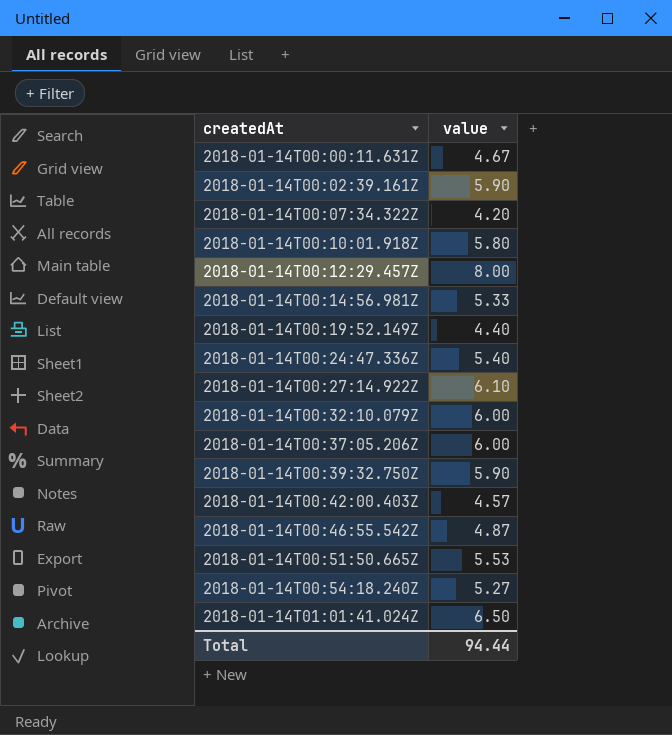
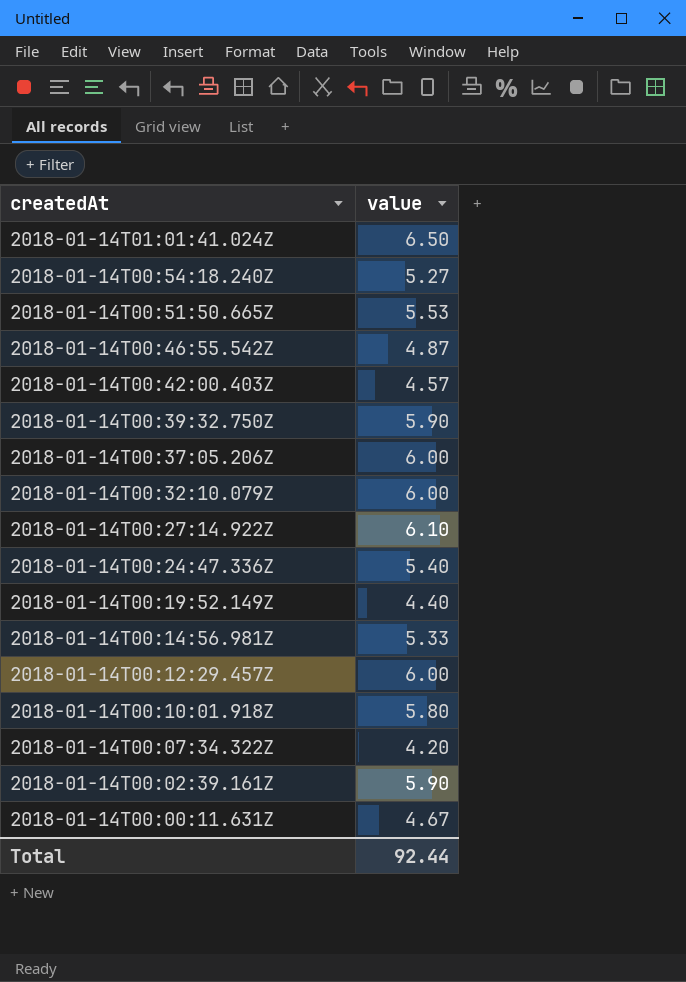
row order: createdAt ascending -> createdAt descending
2018-01-14T00:12:29.457Z | value: 8.00 -> 6.00
Total | value: 94.44 -> 92.44

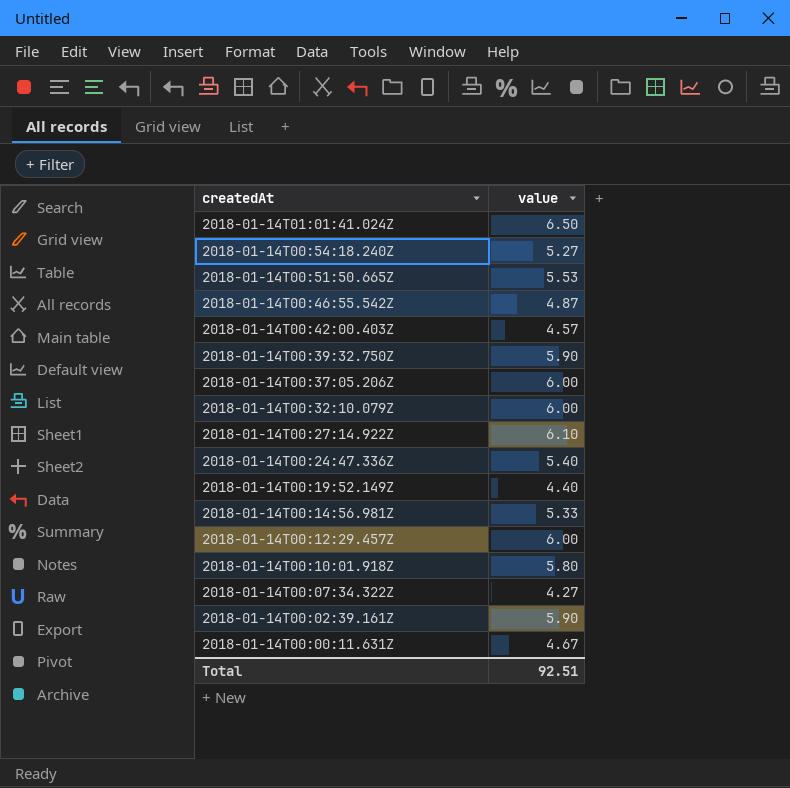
2018-01-14T00:07:34.322Z | value: 4.20 -> 4.27
Total | value: 92.44 -> 92.51

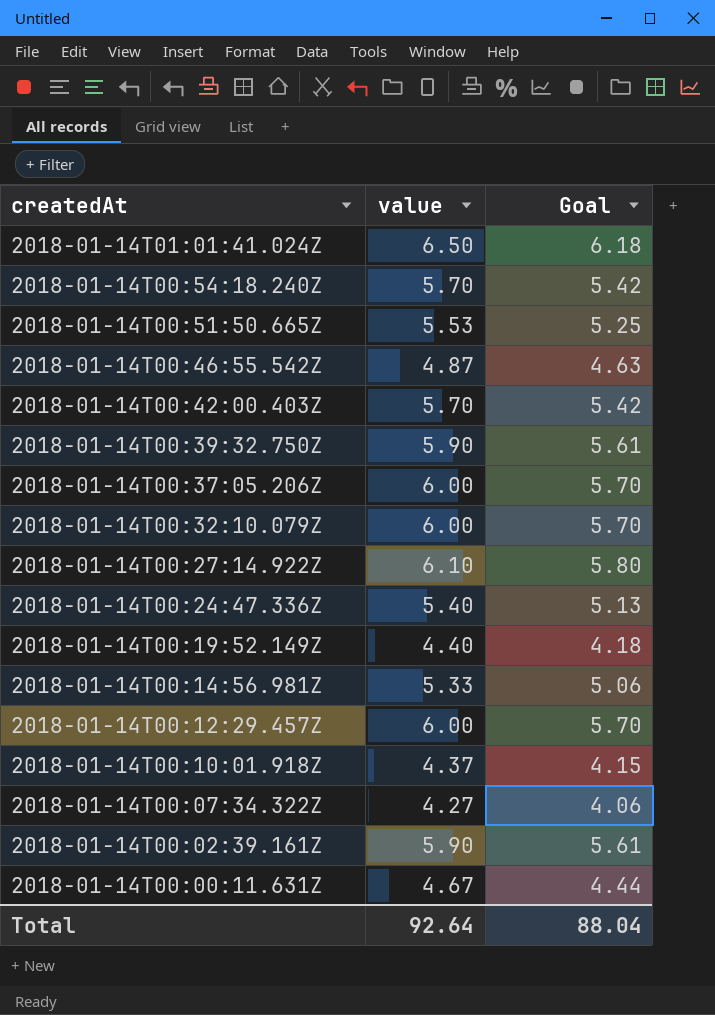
column Goal | formula: none -> [value] * 0.95
2018-01-14T00:54:18.240Z | value: 5.27 -> 5.70
2018-01-14T00:42:00.403Z | value: 4.57 -> 5.70
2018-01-14T00:10:01.918Z | value: 5.80 -> 4.37
Total | value: 92.51 -> 92.64

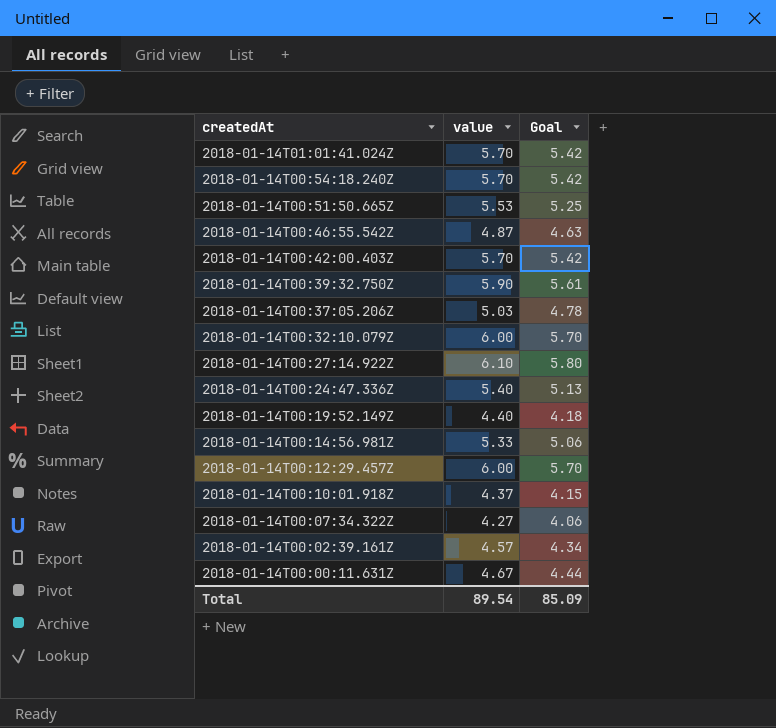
2018-01-14T01:01:41.024Z | value: 6.50 -> 5.70
2018-01-14T01:01:41.024Z | Goal: 6.18 -> 5.42
2018-01-14T00:37:05.206Z | value: 6.00 -> 5.03
2018-01-14T00:37:05.206Z | Goal: 5.70 -> 4.78
2018-01-14T00:02:39.161Z | value: 5.90 -> 4.57
2018-01-14T00:02:39.161Z | Goal: 5.61 -> 4.34
Total | value: 92.64 -> 89.54
Total | Goal: 88.04 -> 85.09

